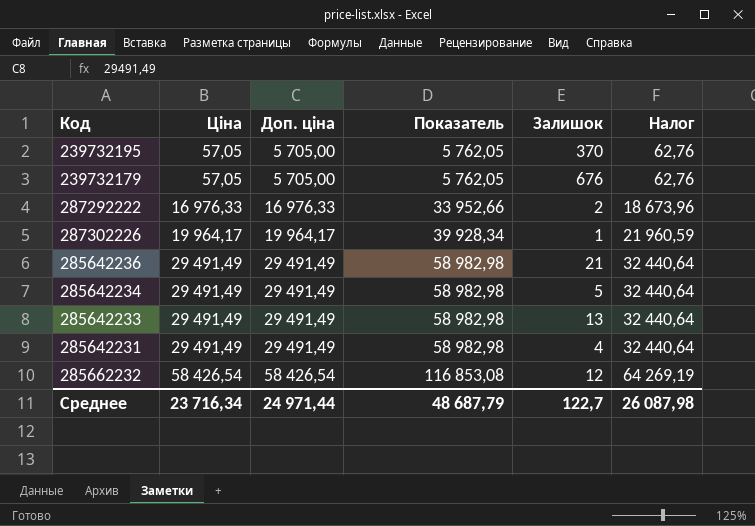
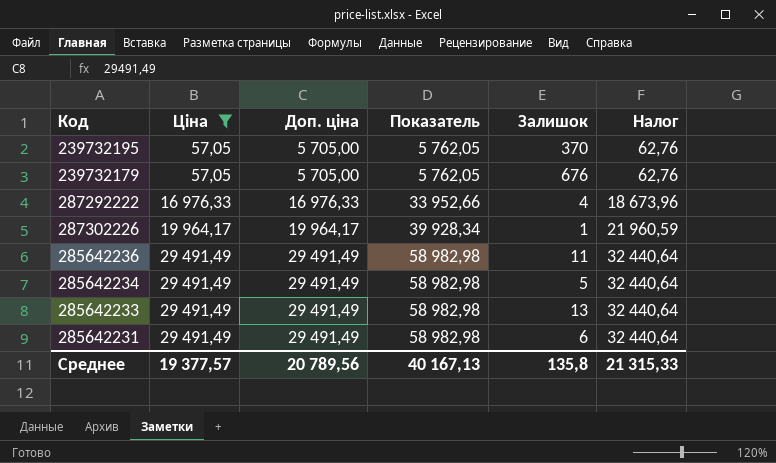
filter: none -> Ціна != 58 426,54
287292222 | Залишок: 2 -> 4
285642236 | Залишок: 21 -> 11
285642231 | Залишок: 4 -> 6
Среднее | Ціна: 23 716,34 -> 19 377,57
Среднее | Доп. ціна: 24 971,44 -> 20 789,56
Среднее | Показатель: 48 687,79 -> 40 167,13
Среднее | Залишок: 122,7 -> 135,8
Среднее | Налог: 26 087,98 -> 21 315,33

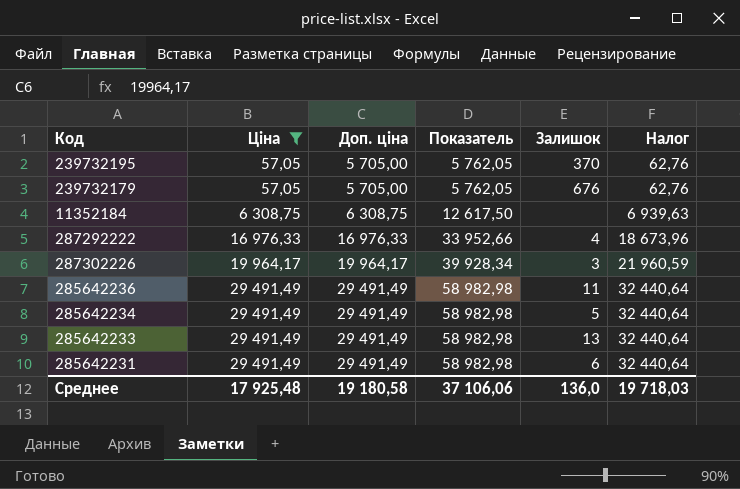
row 11352184: none -> 6 308,75 | 6 308,75 | 12 617,50 | none | 6 939,63
287302226 | Залишок: 1 -> 3
Среднее | Ціна: 19 377,57 -> 17 925,48
Среднее | Доп. ціна: 20 789,56 -> 19 180,58
Среднее | Показатель: 40 167,13 -> 37 106,06
Среднее | Залишок: 135,8 -> 136,0
Среднее | Налог: 21 315,33 -> 19 718,03

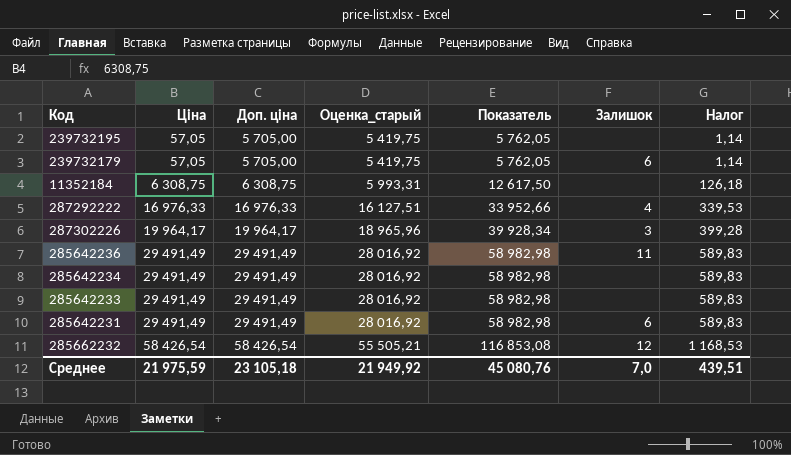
filter: Ціна != 58 426,54 -> none
column Оценка_старый | formula: none -> [Доп. ціна] * 0,95
column Налог | formula: [Ціна] * 1,1 -> [Ціна] * 0,02
239732195 | Залишок: 370 -> none
239732179 | Залишок: 676 -> 6
285642234 | Залишок: 5 -> none
285642233 | Залишок: 13 -> none
Среднее | Ціна: 17 925,48 -> 21 975,59
Среднее | Доп. ціна: 19 180,58 -> 23 105,18
Среднее | Показатель: 37 106,06 -> 45 080,76
Среднее | Залишок: 136,0 -> 7,0
Среднее | Налог: 19 718,03 -> 439,51

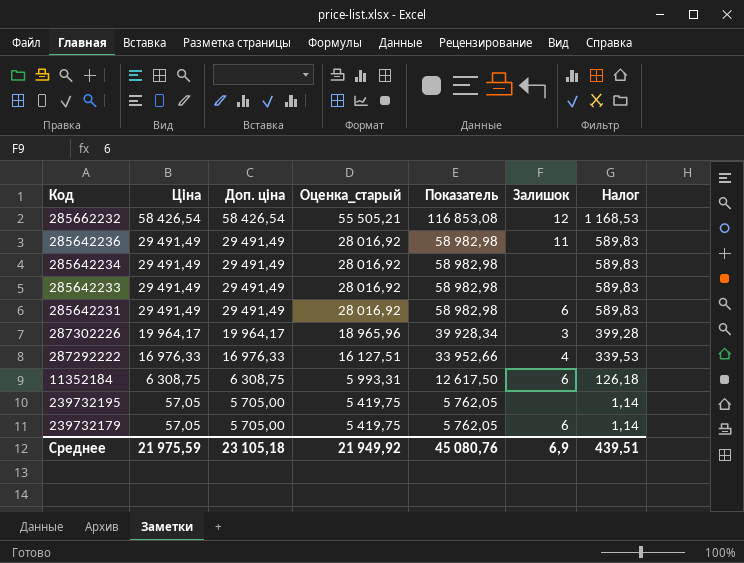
row order: Ціна ascending -> Ціна descending
11352184 | Залишок: none -> 6
Среднее | Залишок: 7,0 -> 6,9

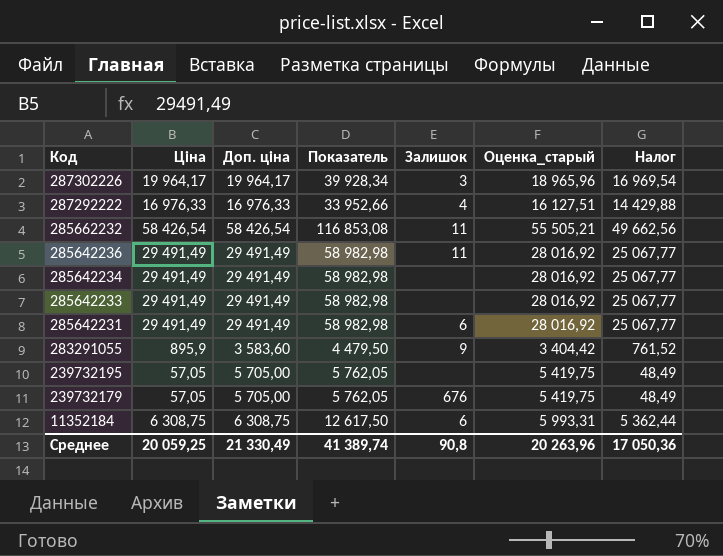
row order: Ціна descending -> Код descending
column Оценка_старый | position: 4 -> 6
column Налог | formula: [Ціна] * 0,02 -> [Ціна] * 0,85
285662232 | Залишок: 12 -> 11
row 283291055: none -> 895,9 | 3 583,60 | 4 479,50 | 9 | 3 404,42 | 761,52
239732179 | Залишок: 6 -> 676
Среднее | Ціна: 21 975,59 -> 20 059,25
Среднее | Доп. ціна: 23 105,18 -> 21 330,49
Среднее | Показатель: 45 080,76 -> 41 389,74
Среднее | Залишок: 6,9 -> 90,8
Среднее | Оценка_старый: 21 949,92 -> 20 263,96
Среднее | Налог: 439,51 -> 17 050,36

